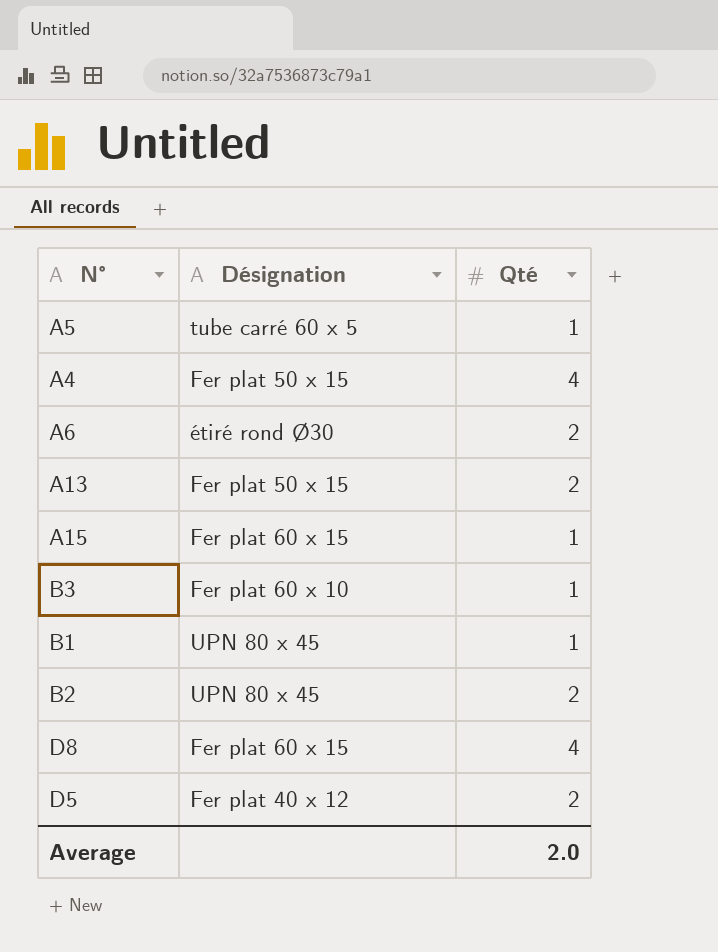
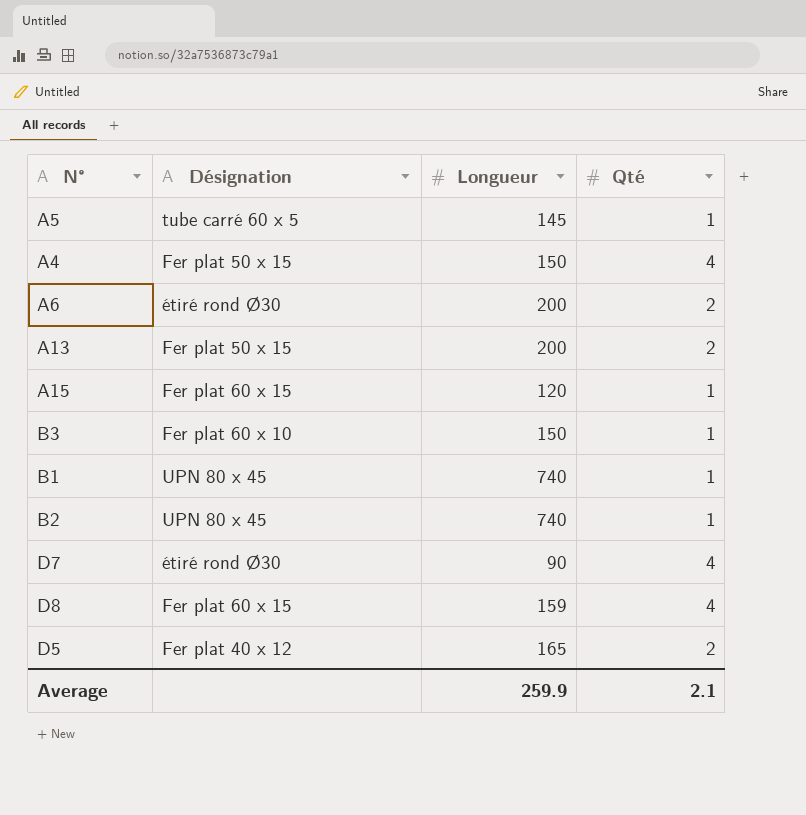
column Longueur | position: none -> 3
B2 | Qté: 2 -> 1
row D7: none -> étiré rond Ø30 | 90 | 4
Average | Qté: 2.0 -> 2.1

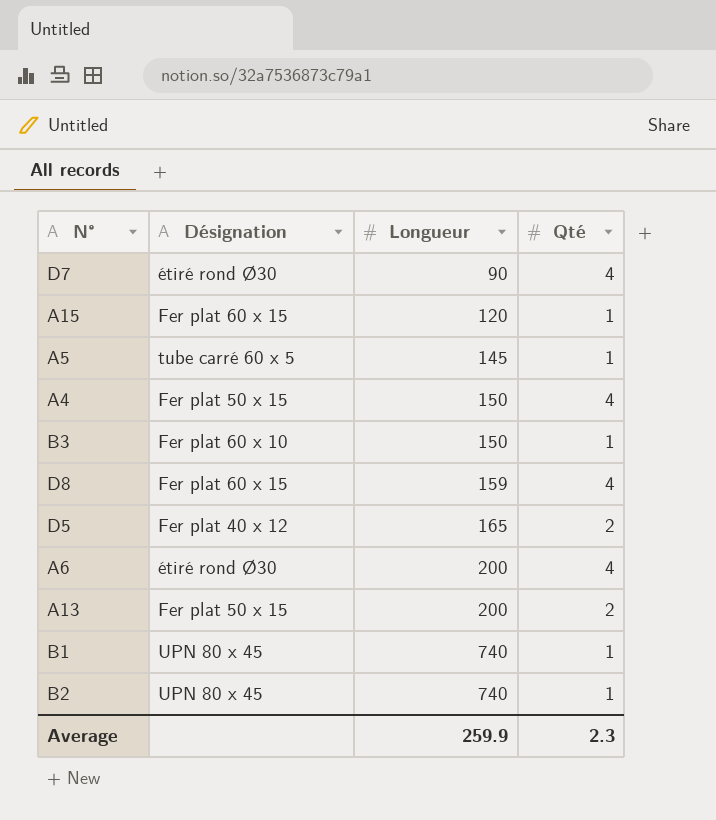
row order: none -> Longueur ascending
A6 | Qté: 2 -> 4
Average | Qté: 2.1 -> 2.3

